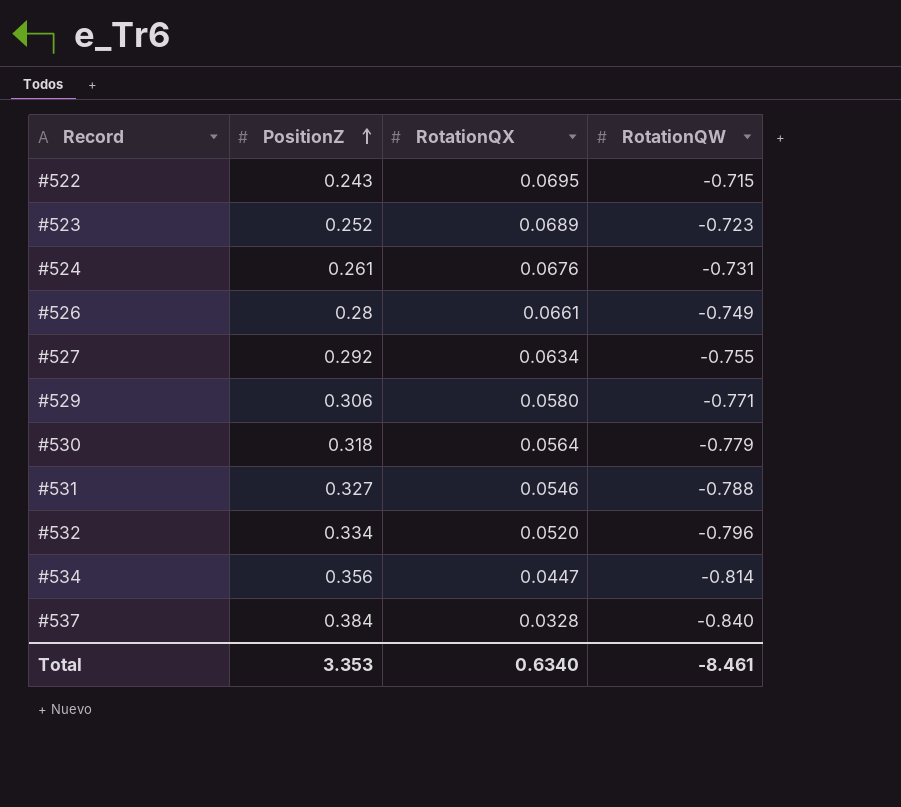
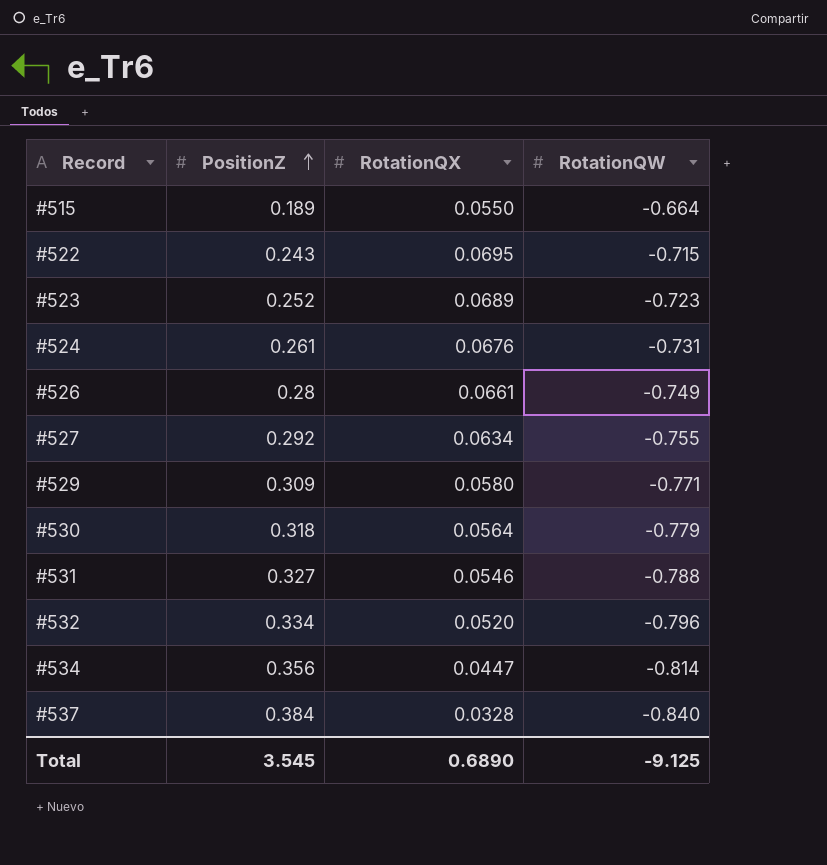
row #515: none -> 0.189 | 0.0550 | -0.664
#529 | PositionZ: 0.306 -> 0.309
Total | PositionZ: 3.353 -> 3.545
Total | RotationQX: 0.6340 -> 0.6890
Total | RotationQW: -8.461 -> -9.125

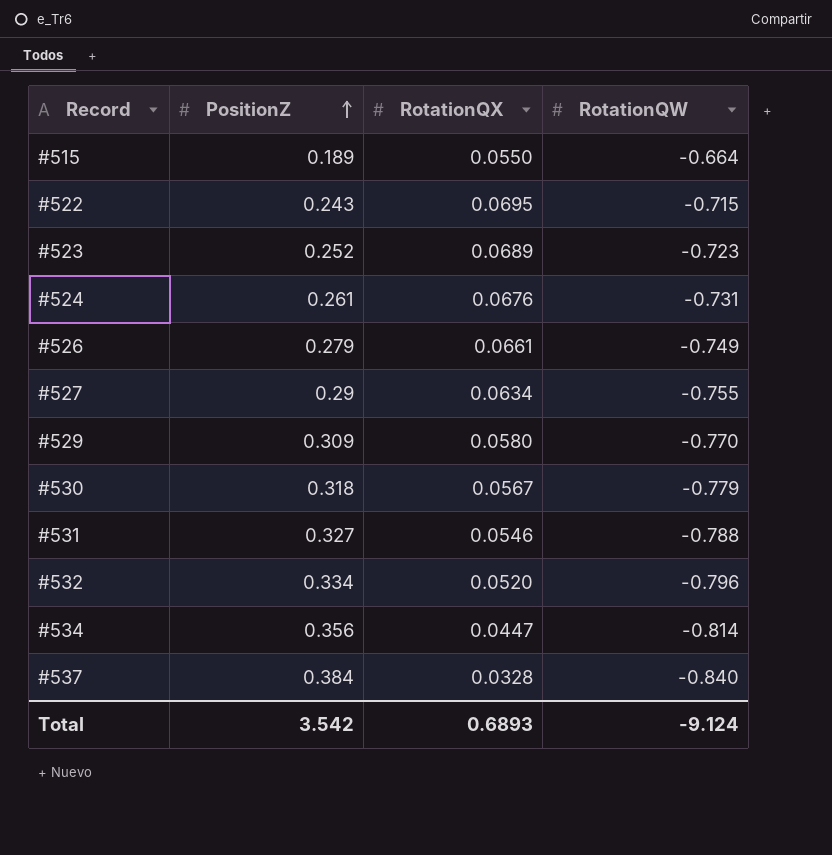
#526 | PositionZ: 0.28 -> 0.279
#527 | PositionZ: 0.292 -> 0.29
#529 | RotationQW: -0.771 -> -0.770
#530 | RotationQX: 0.0564 -> 0.0567
Total | PositionZ: 3.545 -> 3.542
Total | RotationQX: 0.6890 -> 0.6893
Total | RotationQW: -9.125 -> -9.124

